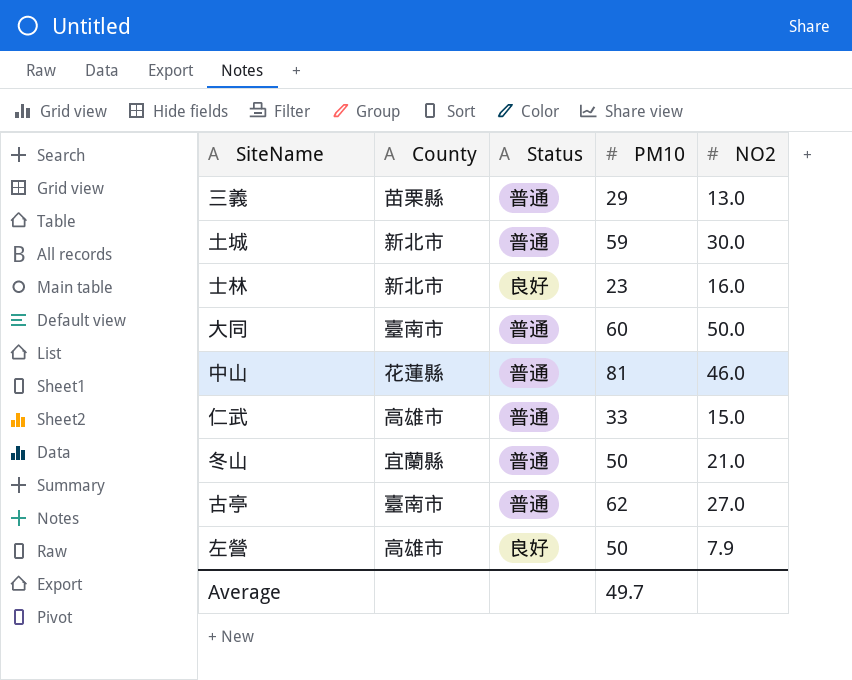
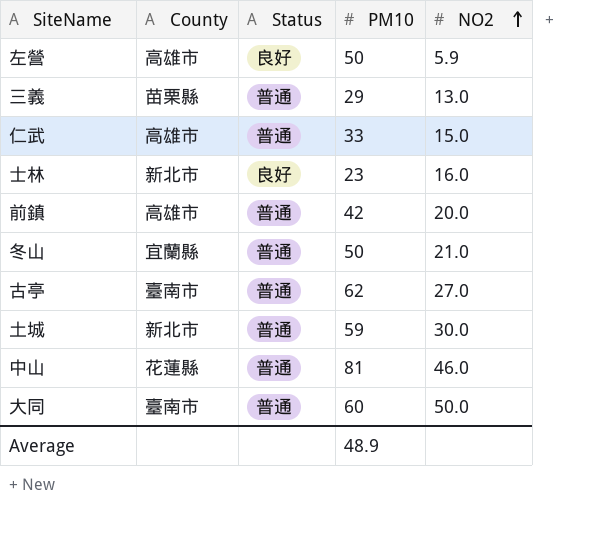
row order: none -> NO2 ascending
左營 | NO2: 7.9 -> 5.9
row 前鎮: none -> 高雄市 | 普通 | 42 | 20.0
Average | PM10: 49.7 -> 48.9

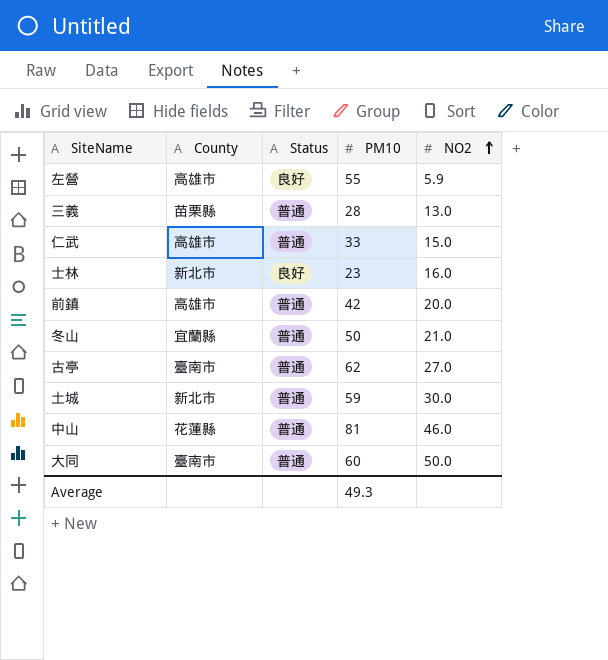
左營 | PM10: 50 -> 55
三義 | PM10: 29 -> 28
Average | PM10: 48.9 -> 49.3

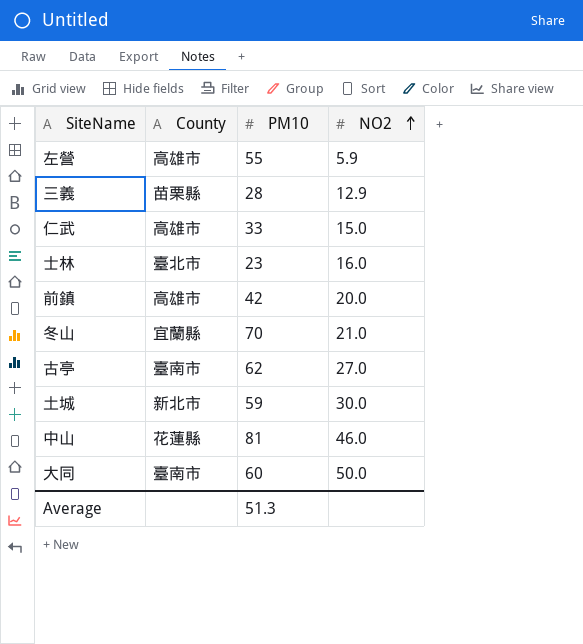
column Status | position: 3 -> none
三義 | NO2: 13.0 -> 12.9
士林 | County: 新北市 -> 臺北市
冬山 | PM10: 50 -> 70
Average | PM10: 49.3 -> 51.3

